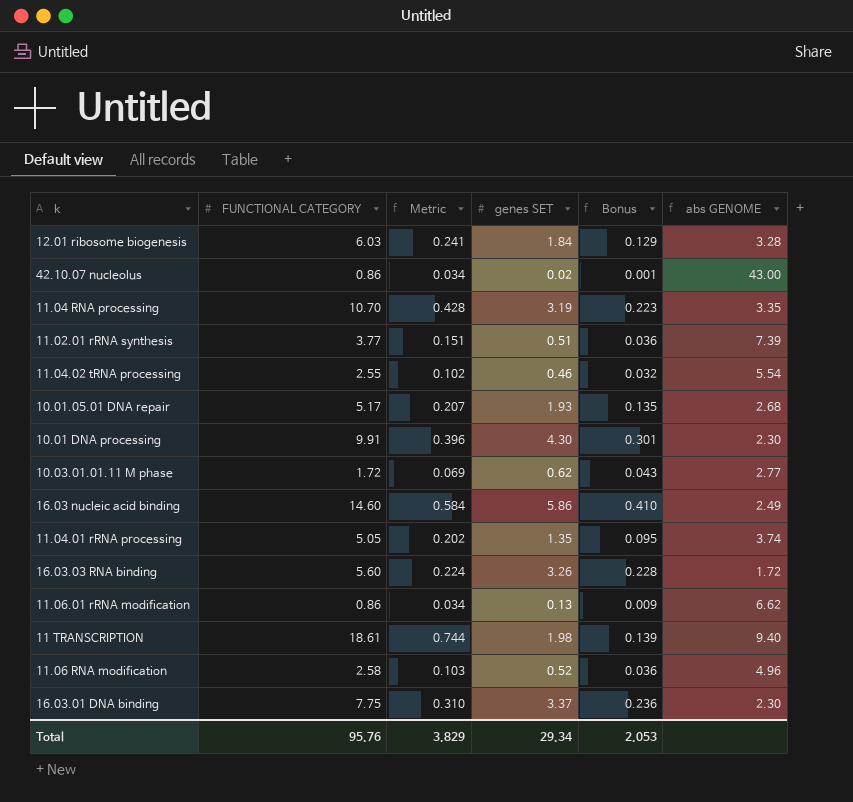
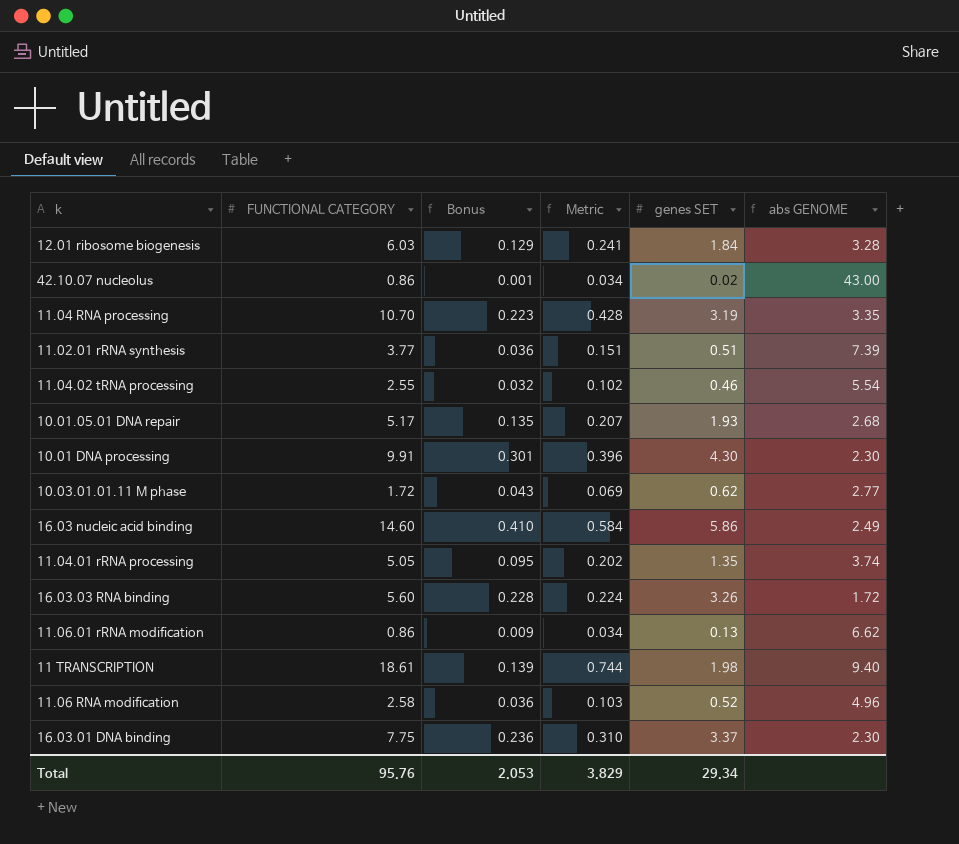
column Bonus | position: 5 -> 3

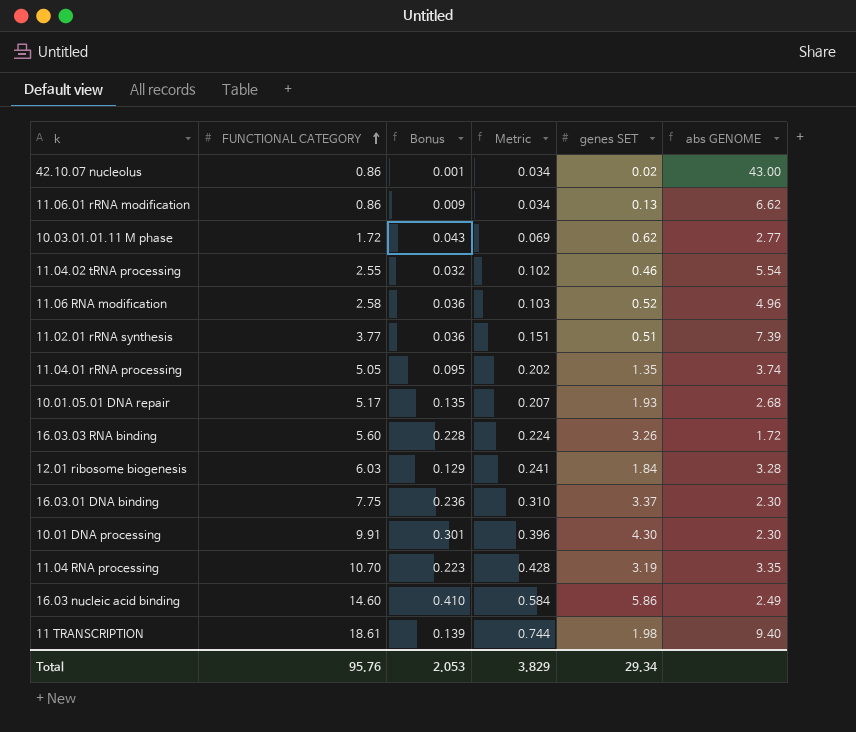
row order: none -> FUNCTIONAL CATEGORY ascending

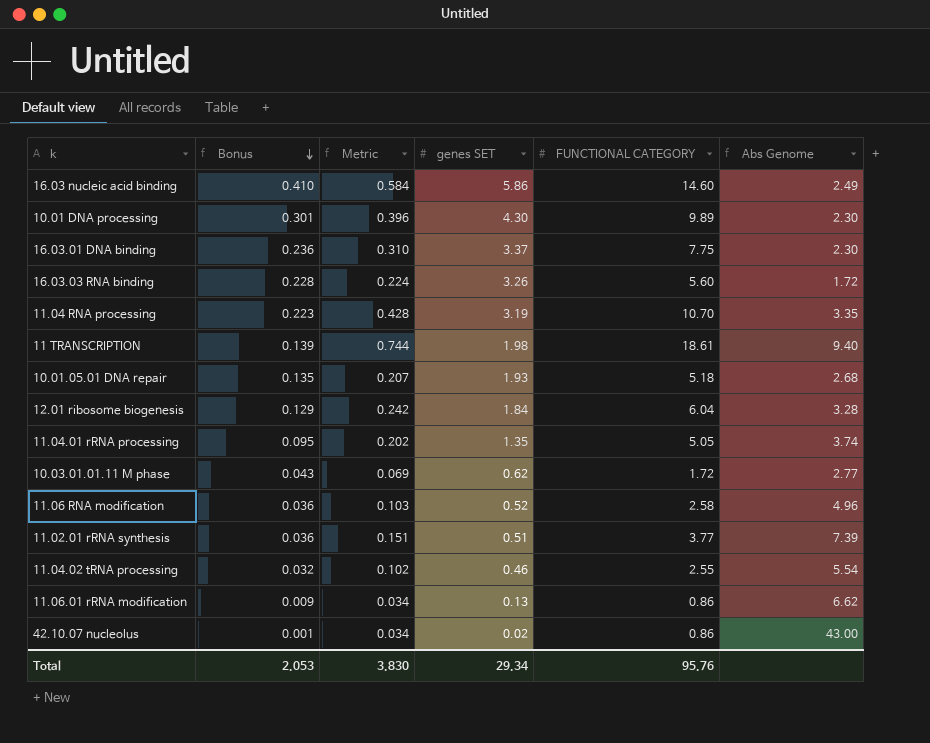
row order: FUNCTIONAL CATEGORY ascending -> Bonus descending
column FUNCTIONAL CATEGORY | position: 2 -> 5
column name: abs GENOME -> Abs Genome
10.01 DNA processing | FUNCTIONAL CATEGORY: 9.91 -> 9.89
10.01.05.01 DNA repair | FUNCTIONAL CATEGORY: 5.17 -> 5.18
12.01 ribosome biogenesis | Metric: 0.241 -> 0.242
12.01 ribosome biogenesis | FUNCTIONAL CATEGORY: 6.03 -> 6.04
Total | Metric: 3.829 -> 3.830

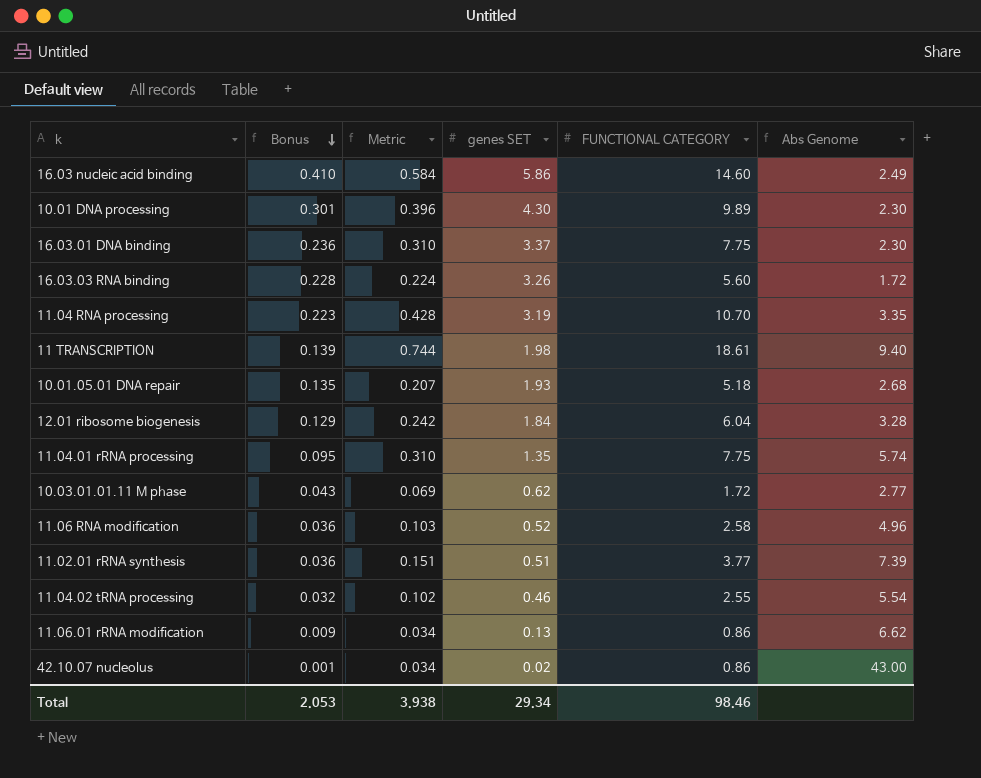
11.04.01 rRNA processing | Metric: 0.202 -> 0.310
11.04.01 rRNA processing | FUNCTIONAL CATEGORY: 5.05 -> 7.75
11.04.01 rRNA processing | Abs Genome: 3.74 -> 5.74
Total | Metric: 3.830 -> 3.938
Total | FUNCTIONAL CATEGORY: 95.76 -> 98.46

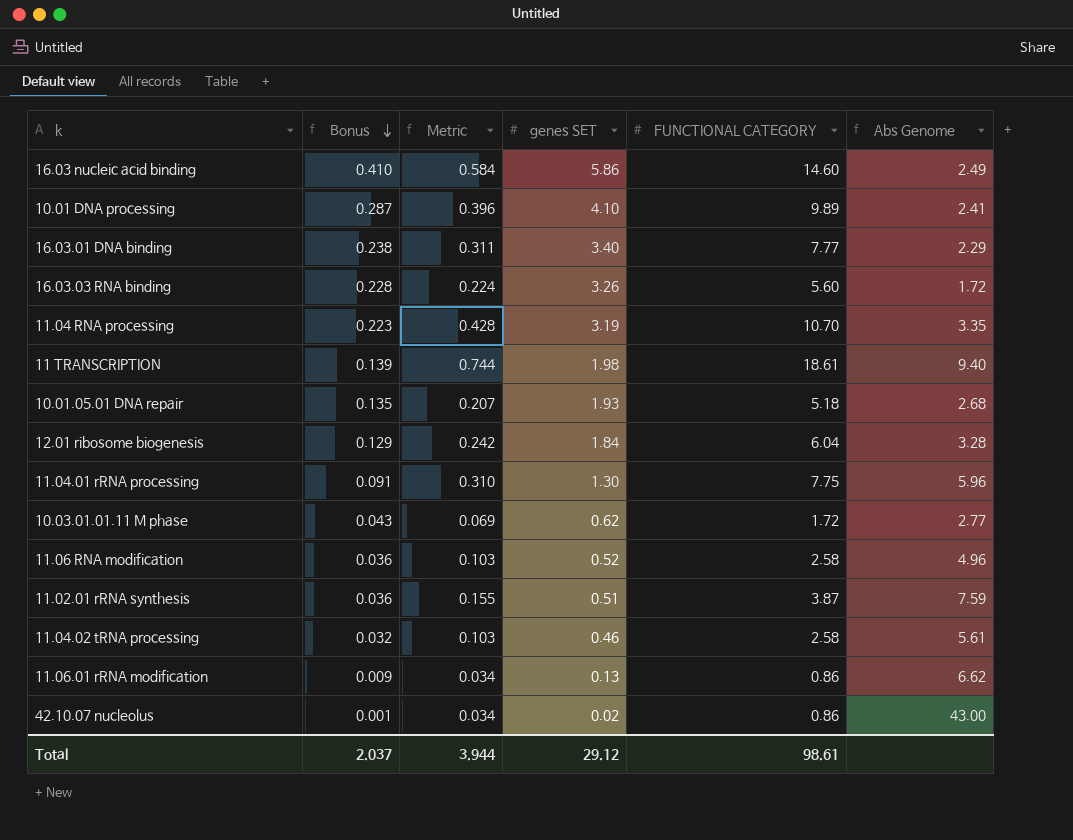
10.01 DNA processing | Bonus: 0.301 -> 0.287
10.01 DNA processing | genes SET: 4.30 -> 4.10
10.01 DNA processing | Abs Genome: 2.30 -> 2.41
16.03.01 DNA binding | Bonus: 0.236 -> 0.238
16.03.01 DNA binding | Metric: 0.310 -> 0.311
16.03.01 DNA binding | genes SET: 3.37 -> 3.40
16.03.01 DNA binding | FUNCTIONAL CATEGORY: 7.75 -> 7.77
16.03.01 DNA binding | Abs Genome: 2.30 -> 2.29
11.04.01 rRNA processing | Bonus: 0.095 -> 0.091
11.04.01 rRNA processing | genes SET: 1.35 -> 1.30
11.04.01 rRNA processing | Abs Genome: 5.74 -> 5.96
11.02.01 rRNA synthesis | Metric: 0.151 -> 0.155
11.02.01 rRNA synthesis | FUNCTIONAL CATEGORY: 3.77 -> 3.87
11.02.01 rRNA synthesis | Abs Genome: 7.39 -> 7.59
11.04.02 tRNA processing | Metric: 0.102 -> 0.103
11.04.02 tRNA processing | FUNCTIONAL CATEGORY: 2.55 -> 2.58
11.04.02 tRNA processing | Abs Genome: 5.54 -> 5.61
Total | Bonus: 2.053 -> 2.037
Total | Metric: 3.938 -> 3.944
Total | genes SET: 29.34 -> 29.12
Total | FUNCTIONAL CATEGORY: 98.46 -> 98.61

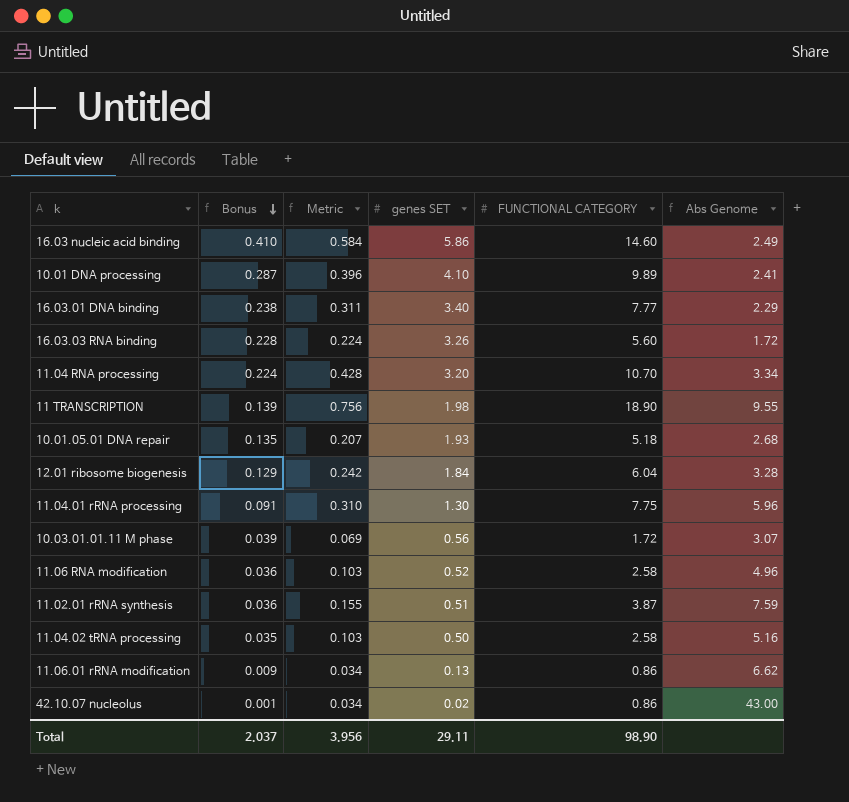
11.04 RNA processing | Bonus: 0.223 -> 0.224
11.04 RNA processing | genes SET: 3.19 -> 3.20
11.04 RNA processing | Abs Genome: 3.35 -> 3.34
11 TRANSCRIPTION | Metric: 0.744 -> 0.756
11 TRANSCRIPTION | FUNCTIONAL CATEGORY: 18.61 -> 18.90
11 TRANSCRIPTION | Abs Genome: 9.40 -> 9.55
10.03.01.01.11 M phase | Bonus: 0.043 -> 0.039
10.03.01.01.11 M phase | genes SET: 0.62 -> 0.56
10.03.01.01.11 M phase | Abs Genome: 2.77 -> 3.07
11.04.02 tRNA processing | Bonus: 0.032 -> 0.035
11.04.02 tRNA processing | genes SET: 0.46 -> 0.50
11.04.02 tRNA processing | Abs Genome: 5.61 -> 5.16
Total | Metric: 3.944 -> 3.956
Total | genes SET: 29.12 -> 29.11
Total | FUNCTIONAL CATEGORY: 98.61 -> 98.90

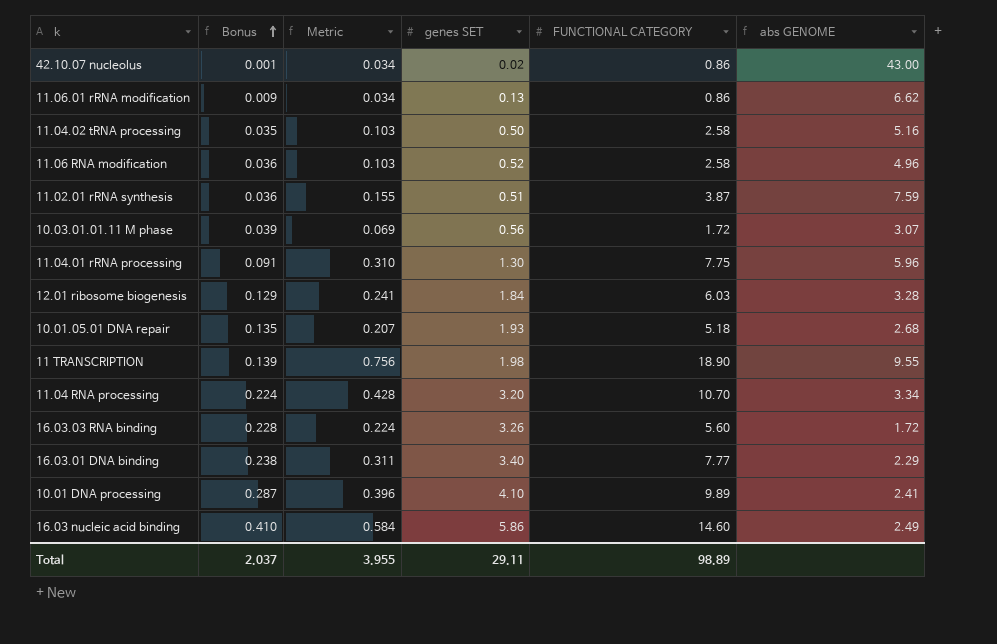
row order: Bonus descending -> Bonus ascending
column name: Abs Genome -> abs GENOME
12.01 ribosome biogenesis | Metric: 0.242 -> 0.241
12.01 ribosome biogenesis | FUNCTIONAL CATEGORY: 6.04 -> 6.03
Total | Metric: 3.956 -> 3.955
Total | FUNCTIONAL CATEGORY: 98.90 -> 98.89

